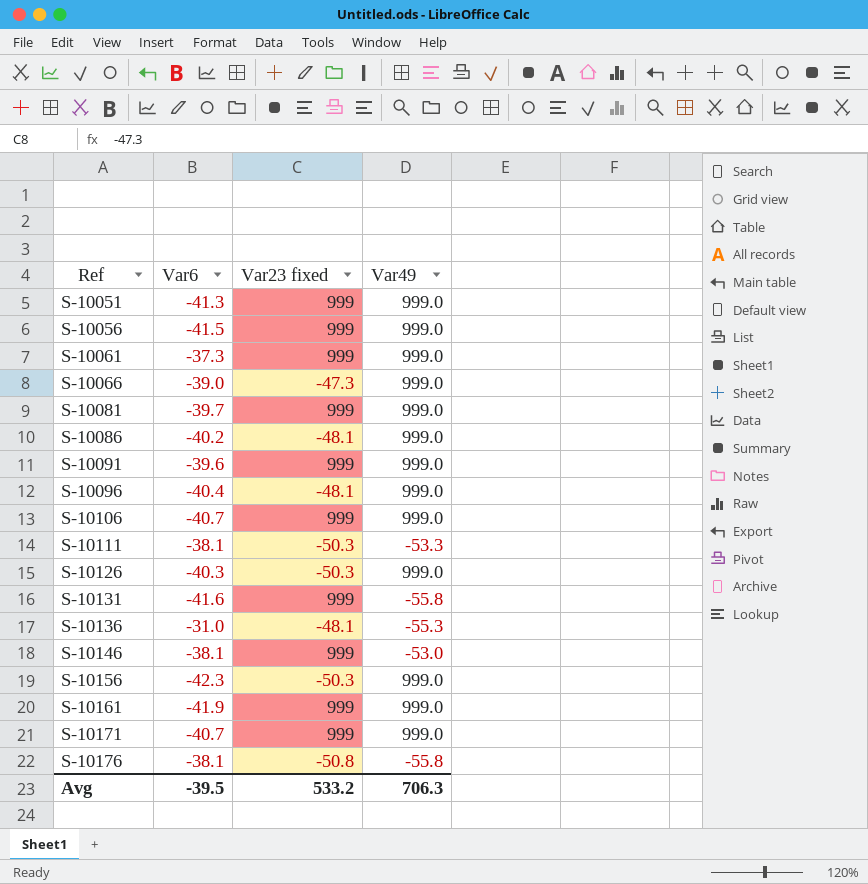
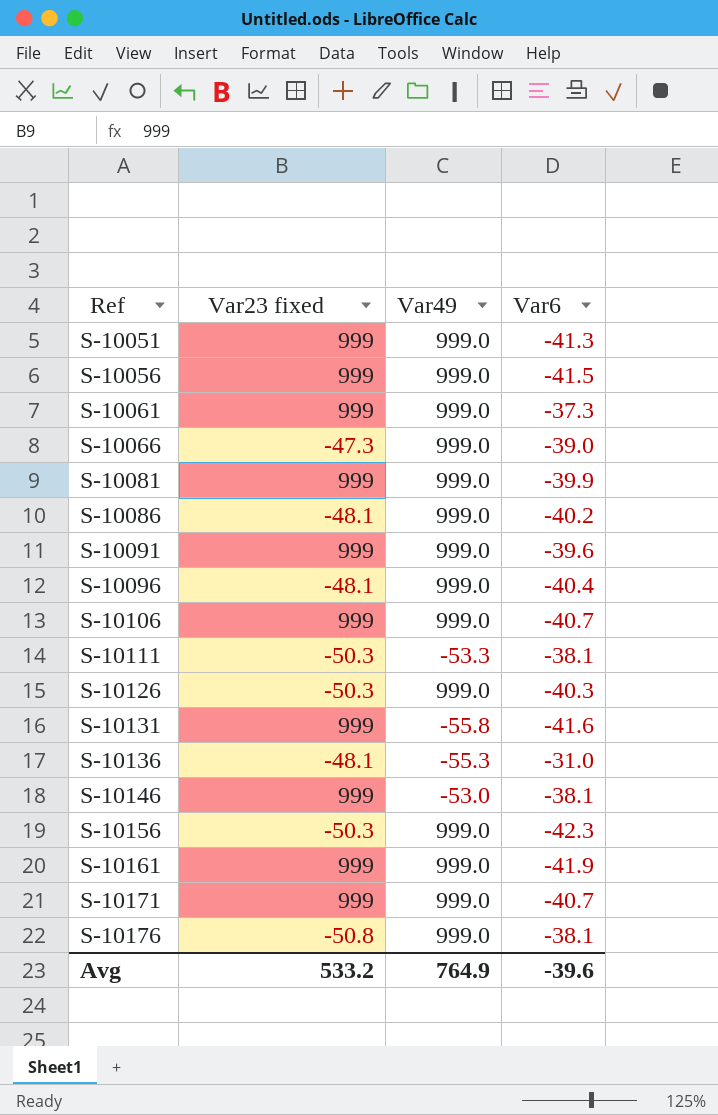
column Var6 | position: 2 -> 4
S-10081 | Var6: -39.7 -> -39.9
S-10176 | Var49: -55.8 -> 999.0
Avg | Var49: 706.3 -> 764.9
Avg | Var6: -39.5 -> -39.6

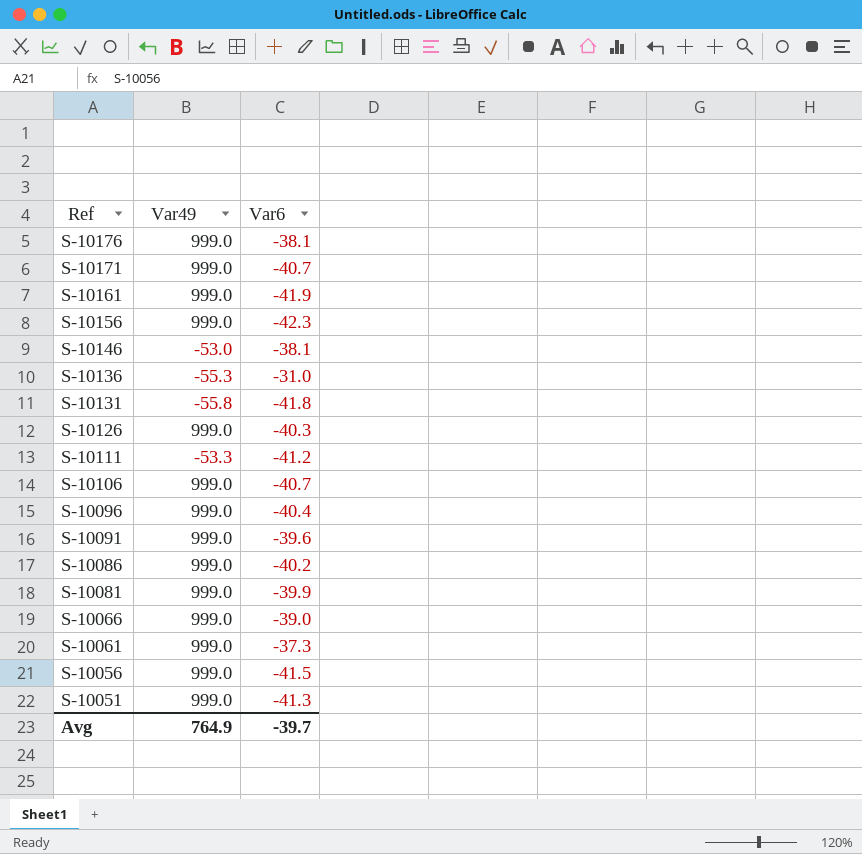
row order: Ref ascending -> Ref descending
column Var23 fixed | position: 2 -> none
S-10131 | Var6: -41.6 -> -41.8
S-10111 | Var6: -38.1 -> -41.2
Avg | Var6: -39.6 -> -39.7

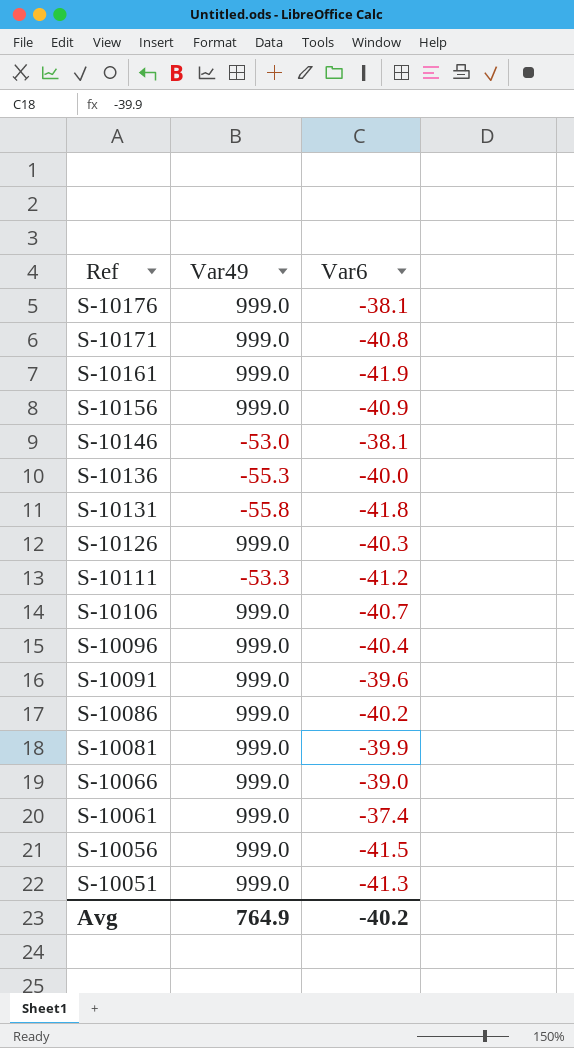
S-10171 | Var6: -40.7 -> -40.8
S-10156 | Var6: -42.3 -> -40.9
S-10136 | Var6: -31.0 -> -40.0
S-10061 | Var6: -37.3 -> -37.4
Avg | Var6: -39.7 -> -40.2

